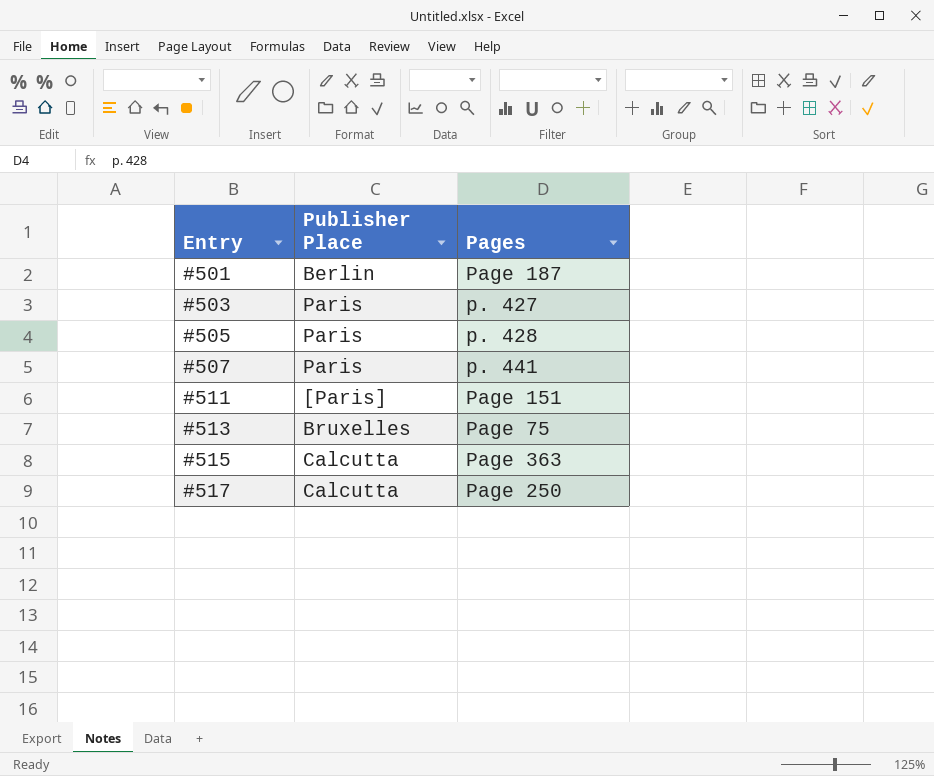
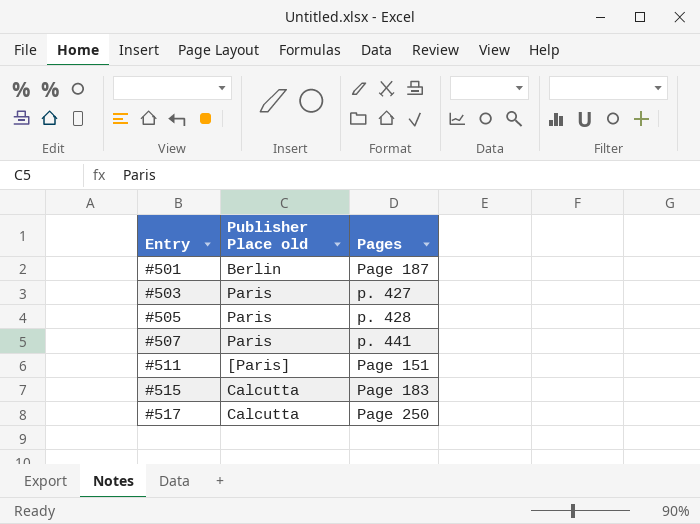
column name: Publisher Place -> Publisher Place old
row #513: Bruxelles | Page 75 -> none
#515 | Pages: Page 363 -> Page 183

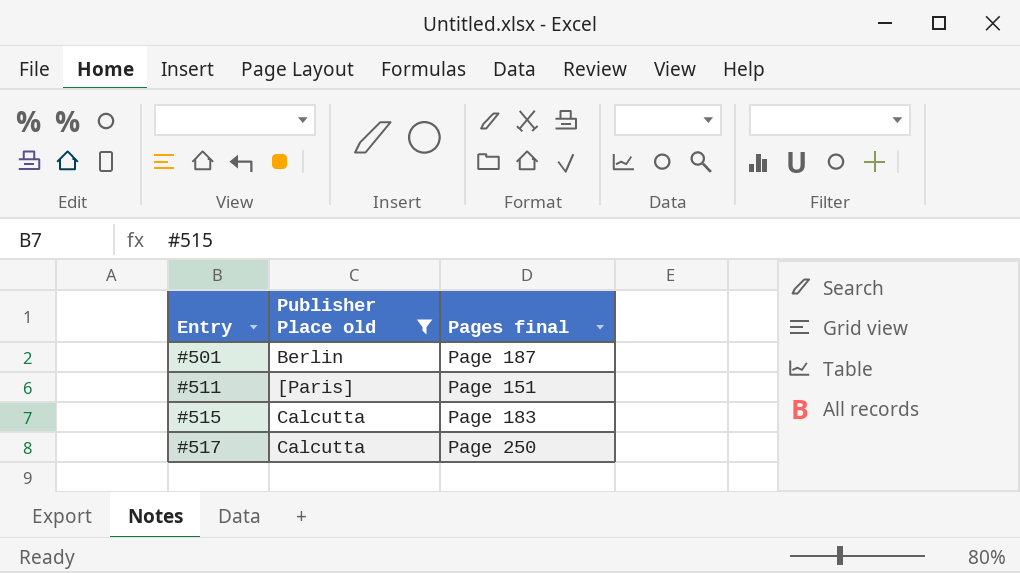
filter: none -> Publisher Place old != Paris
column name: Pages -> Pages final

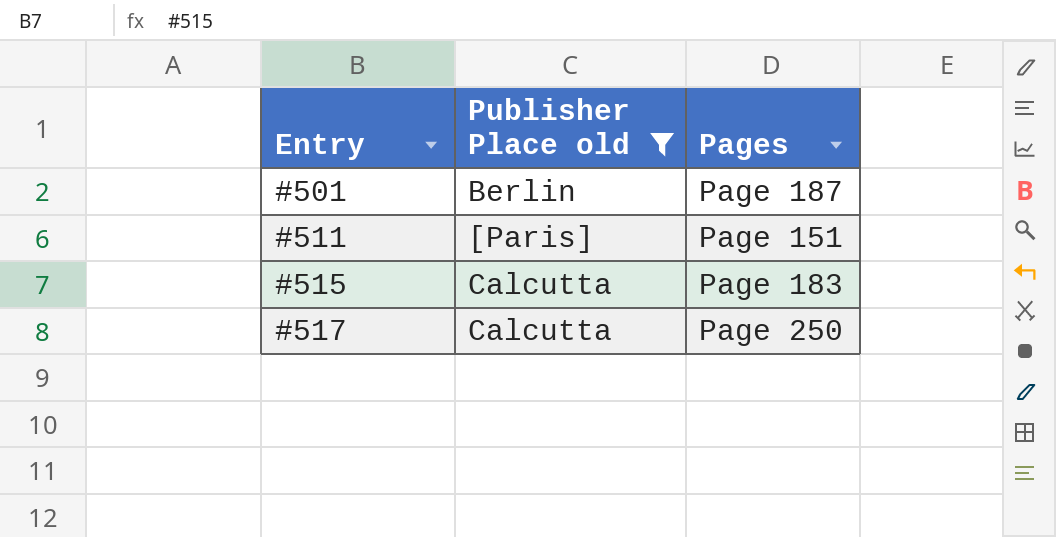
column name: Pages final -> Pages

